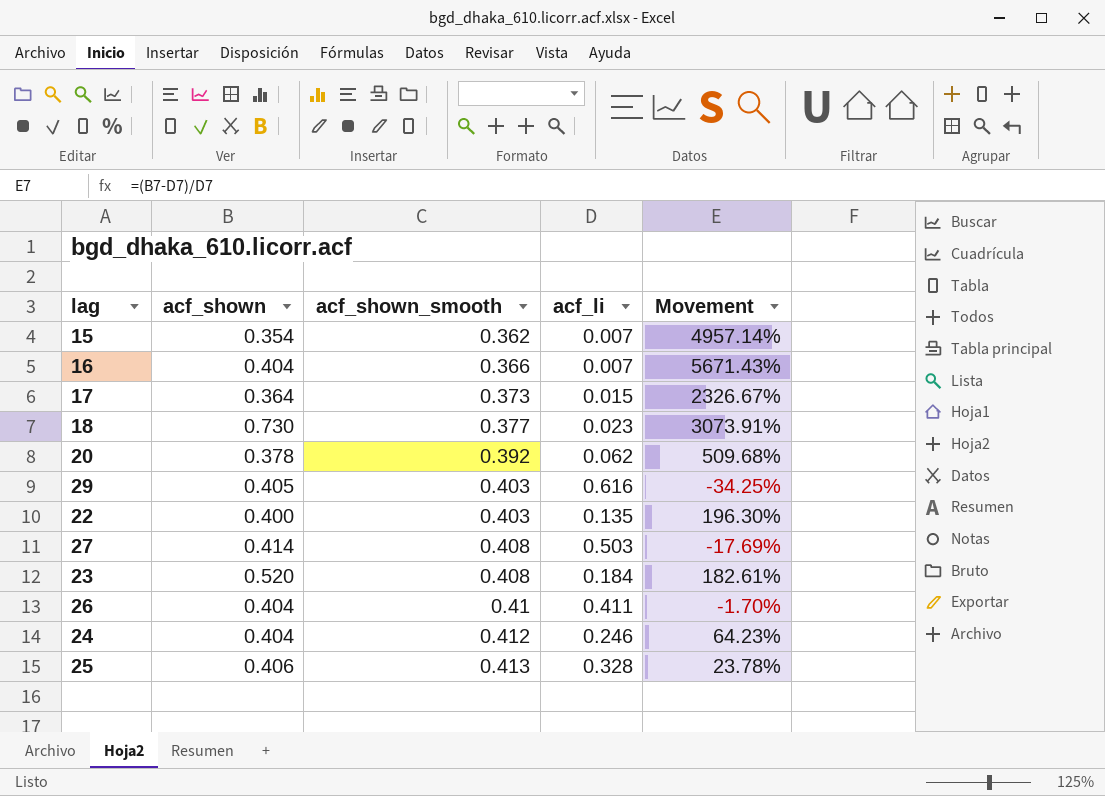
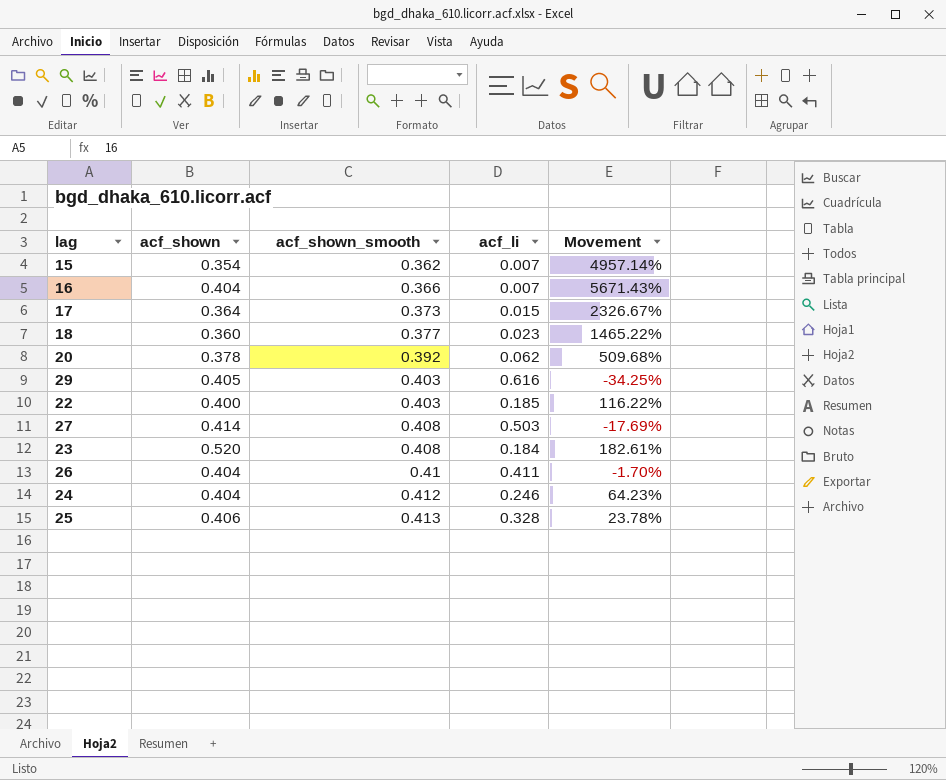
18 | acf_shown: 0.730 -> 0.360
18 | Movement: 3073.91% -> 1465.22%
22 | acf_li: 0.135 -> 0.185
22 | Movement: 196.30% -> 116.22%

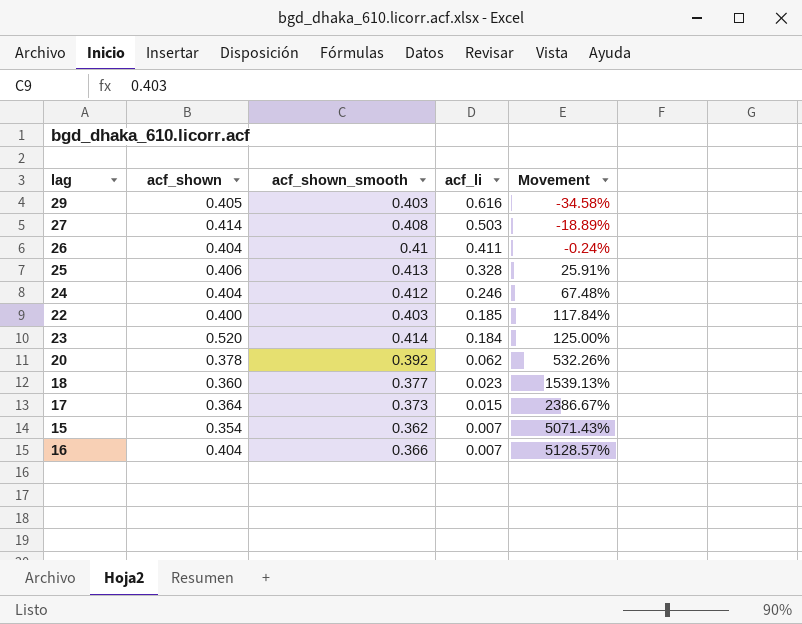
row order: acf_shown_smooth ascending -> acf_li descending
column Movement | formula: ([acf_shown] - [acf_li]) / [acf_li] -> ([acf_shown_smooth] - [acf_li]) / [acf_li]
23 | acf_shown_smooth: 0.408 -> 0.414

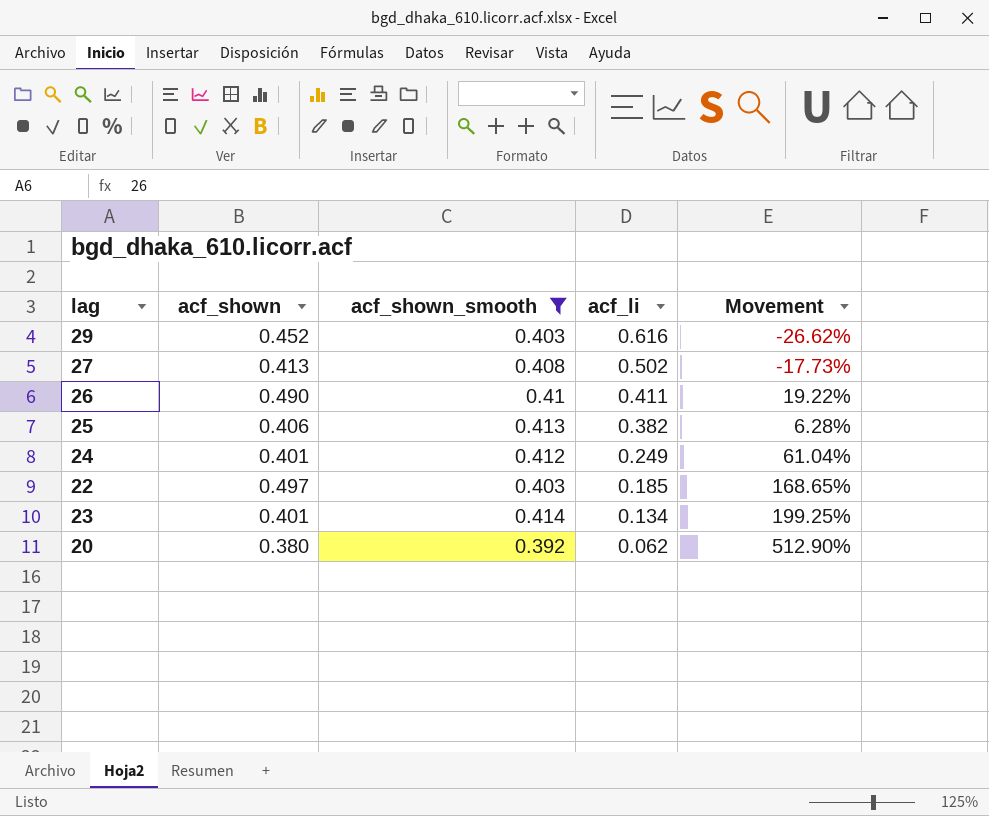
filter: none -> acf_shown_smooth >= 0.392
column Movement | formula: ([acf_shown_smooth] - [acf_li]) / [acf_li] -> ([acf_shown] - [acf_li]) / [acf_li]
29 | acf_shown: 0.405 -> 0.452
27 | acf_shown: 0.414 -> 0.413
27 | acf_li: 0.503 -> 0.502
26 | acf_shown: 0.404 -> 0.490
25 | acf_li: 0.328 -> 0.382
24 | acf_shown: 0.404 -> 0.401
24 | acf_li: 0.246 -> 0.249
22 | acf_shown: 0.400 -> 0.497
23 | acf_shown: 0.520 -> 0.401
23 | acf_li: 0.184 -> 0.134
20 | acf_shown: 0.378 -> 0.380

